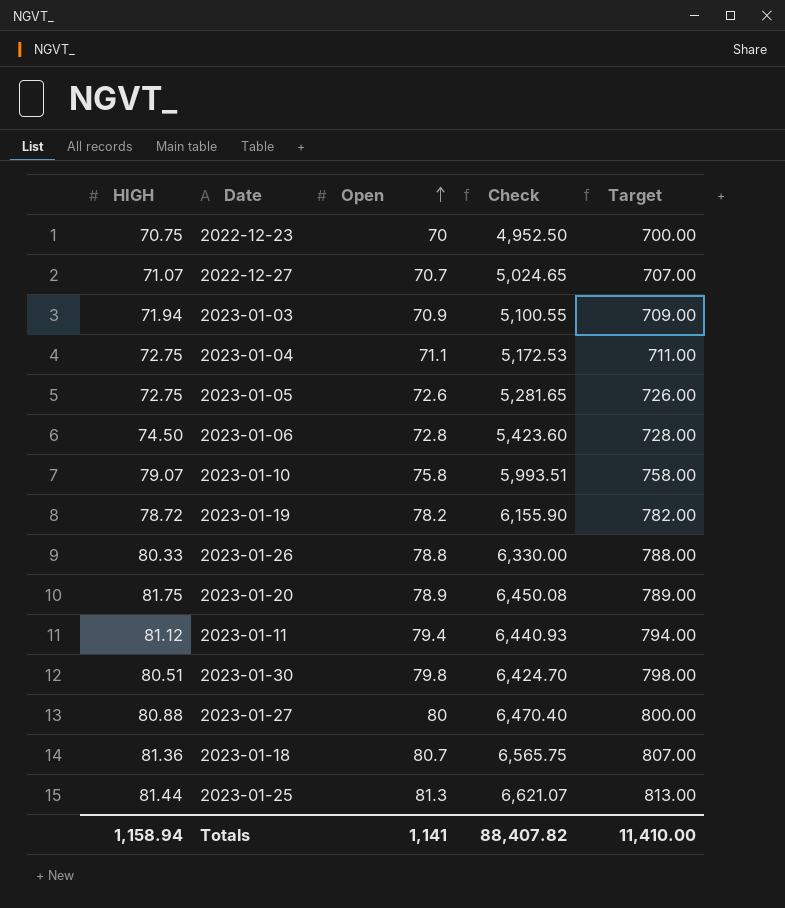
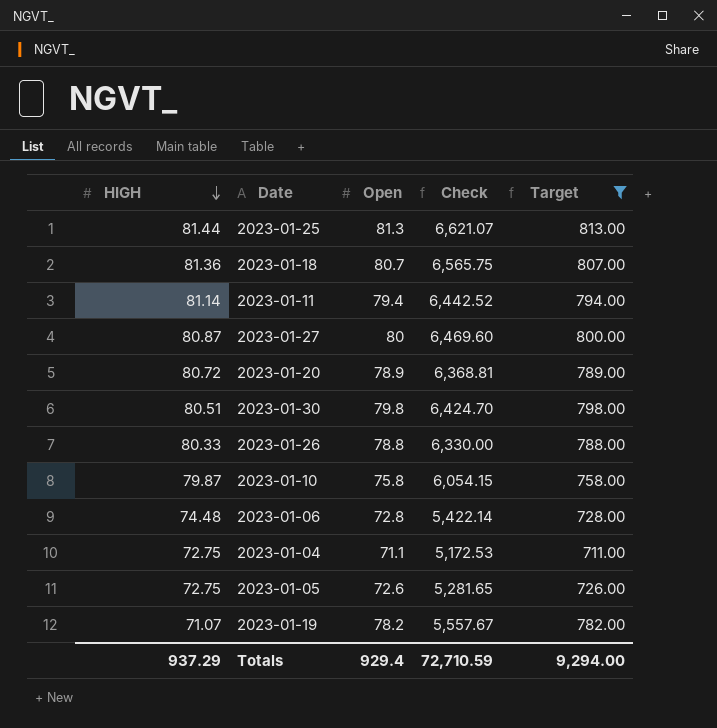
filter: none -> Target >= 711.00
row order: Open ascending -> HIGH descending
2023-01-11 | HIGH: 81.12 -> 81.14
2023-01-11 | Check: 6,440.93 -> 6,442.52
2023-01-27 | HIGH: 80.88 -> 80.87
2023-01-27 | Check: 6,470.40 -> 6,469.60
2023-01-20 | HIGH: 81.75 -> 80.72
2023-01-20 | Check: 6,450.08 -> 6,368.81
2023-01-10 | HIGH: 79.07 -> 79.87
2023-01-10 | Check: 5,993.51 -> 6,054.15
2023-01-06 | HIGH: 74.50 -> 74.48
2023-01-06 | Check: 5,423.60 -> 5,422.14
2023-01-19 | HIGH: 78.72 -> 71.07
2023-01-19 | Check: 6,155.90 -> 5,557.67
Totals | HIGH: 1,158.94 -> 937.29
Totals | Open: 1,141 -> 929.4
Totals | Check: 88,407.82 -> 72,710.59
Totals | Target: 11,410.00 -> 9,294.00

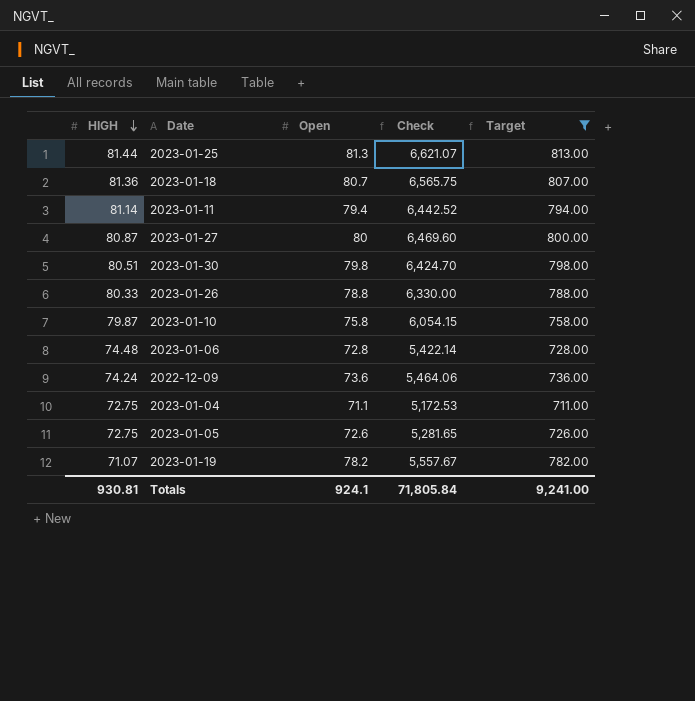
row 2023-01-20: 80.72 | 78.9 | 6,368.81 | 789.00 -> none
row 2022-12-09: none -> 74.24 | 73.6 | 5,464.06 | 736.00
Totals | HIGH: 937.29 -> 930.81
Totals | Open: 929.4 -> 924.1
Totals | Check: 72,710.59 -> 71,805.84
Totals | Target: 9,294.00 -> 9,241.00

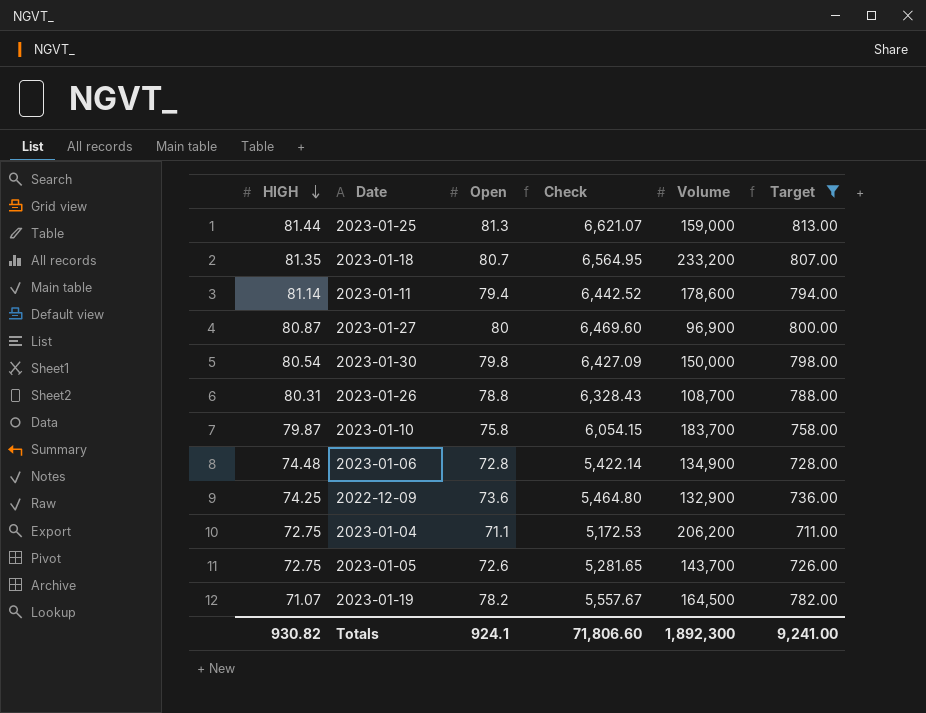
column Volume | position: none -> 5
2023-01-18 | HIGH: 81.36 -> 81.35
2023-01-18 | Check: 6,565.75 -> 6,564.95
2023-01-30 | HIGH: 80.51 -> 80.54
2023-01-30 | Check: 6,424.70 -> 6,427.09
2023-01-26 | HIGH: 80.33 -> 80.31
2023-01-26 | Check: 6,330.00 -> 6,328.43
2022-12-09 | HIGH: 74.24 -> 74.25
2022-12-09 | Check: 5,464.06 -> 5,464.80
Totals | HIGH: 930.81 -> 930.82
Totals | Check: 71,805.84 -> 71,806.60

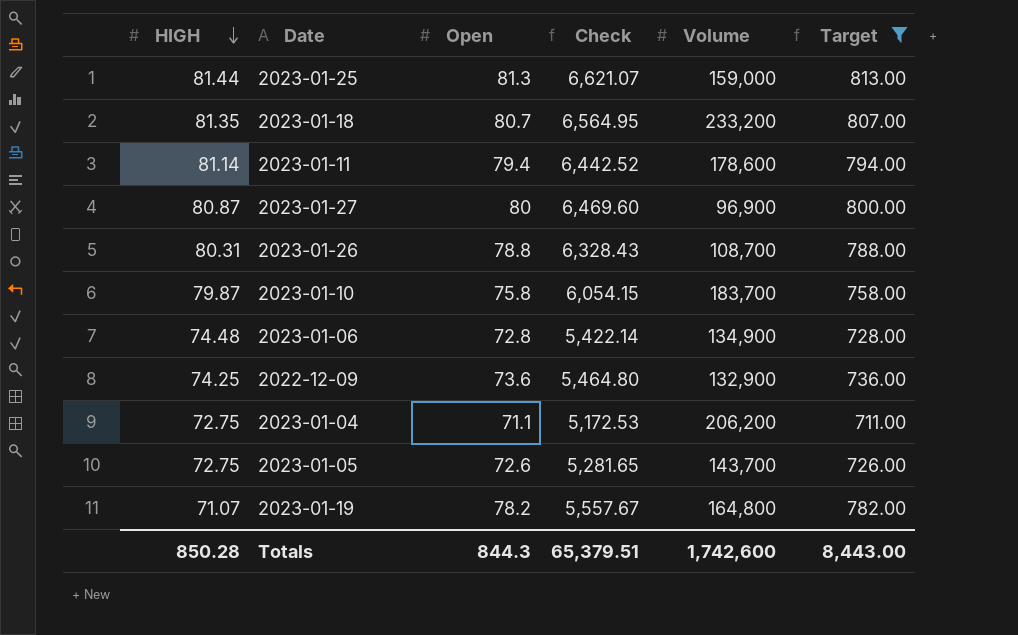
row 2023-01-30: 80.54 | 79.8 | 6,427.09 | 150,000 | 798.00 -> none
2023-01-19 | Volume: 164,500 -> 164,800
Totals | HIGH: 930.82 -> 850.28
Totals | Open: 924.1 -> 844.3
Totals | Check: 71,806.60 -> 65,379.51
Totals | Volume: 1,892,300 -> 1,742,600
Totals | Target: 9,241.00 -> 8,443.00

